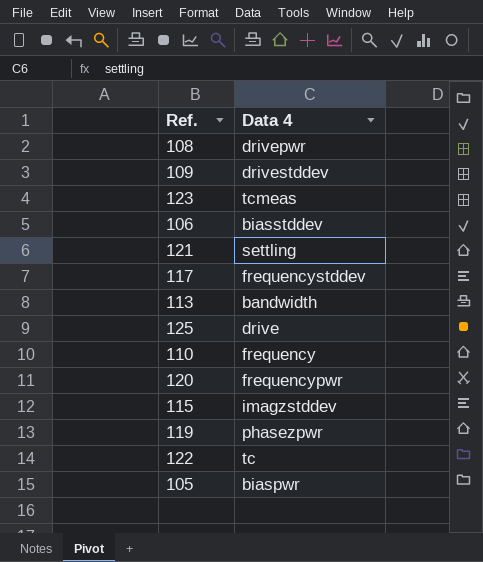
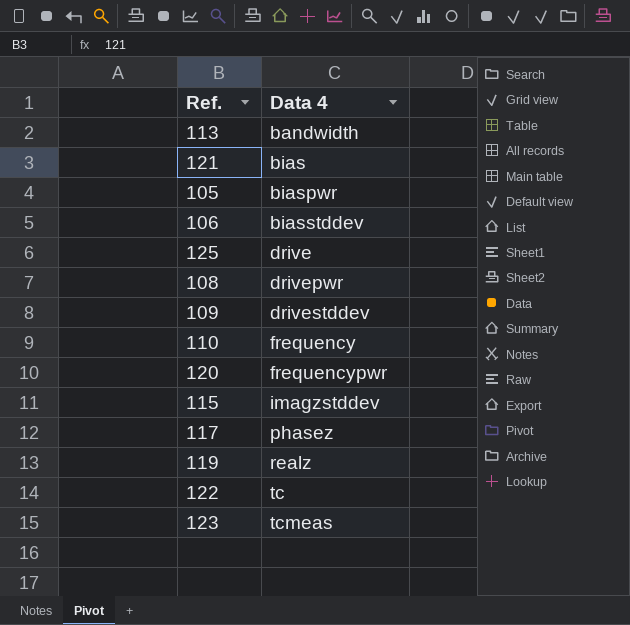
row order: none -> Data 4 ascending
121 | Data 4: settling -> bias
117 | Data 4: frequencystddev -> phasez
119 | Data 4: phasezpwr -> realz

